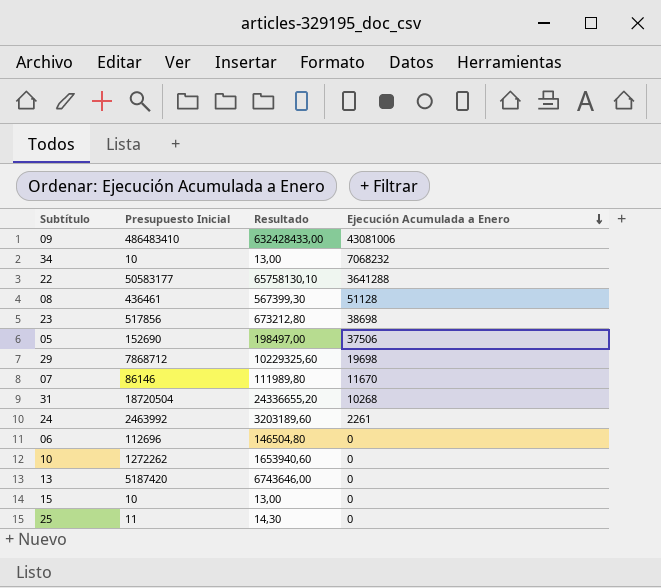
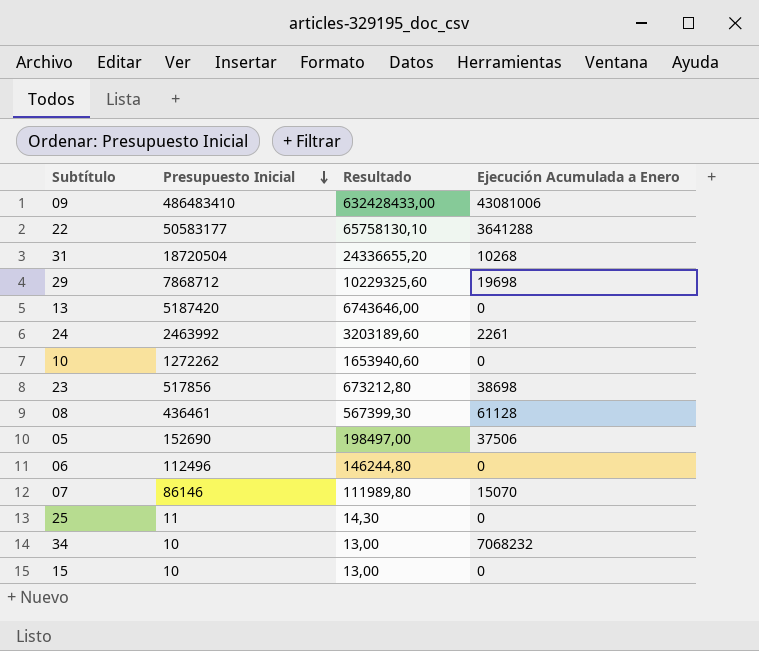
row order: Ejecución Acumulada a Enero descending -> Presupuesto Inicial descending
08 | Ejecución Acumulada a Enero: 51128 -> 61128
06 | Presupuesto Inicial: 112696 -> 112496
06 | Resultado: 146504,80 -> 146244,80
07 | Ejecución Acumulada a Enero: 11670 -> 15070

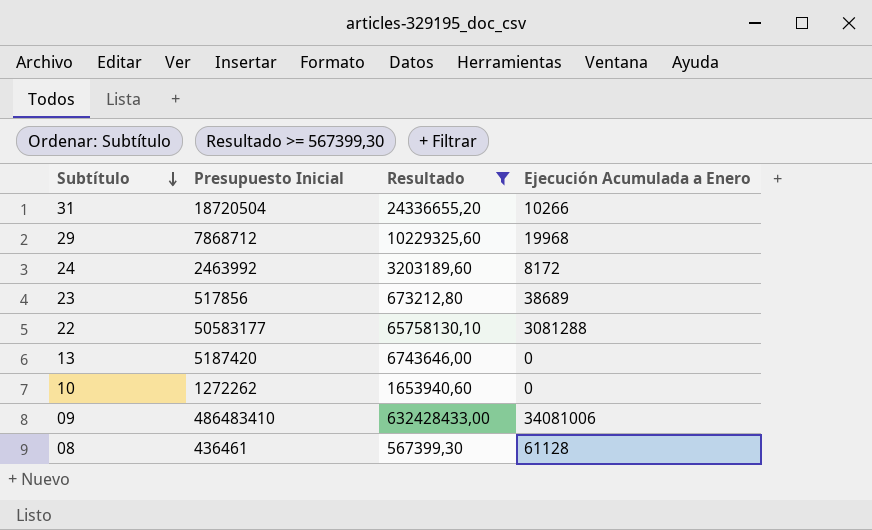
filter: none -> Resultado >= 567399,30
row order: Presupuesto Inicial descending -> Subtítulo descending
31 | Ejecución Acumulada a Enero: 10268 -> 10266
29 | Ejecución Acumulada a Enero: 19698 -> 19968
24 | Ejecución Acumulada a Enero: 2261 -> 8172
23 | Ejecución Acumulada a Enero: 38698 -> 38689
22 | Ejecución Acumulada a Enero: 3641288 -> 3081288
09 | Ejecución Acumulada a Enero: 43081006 -> 34081006

